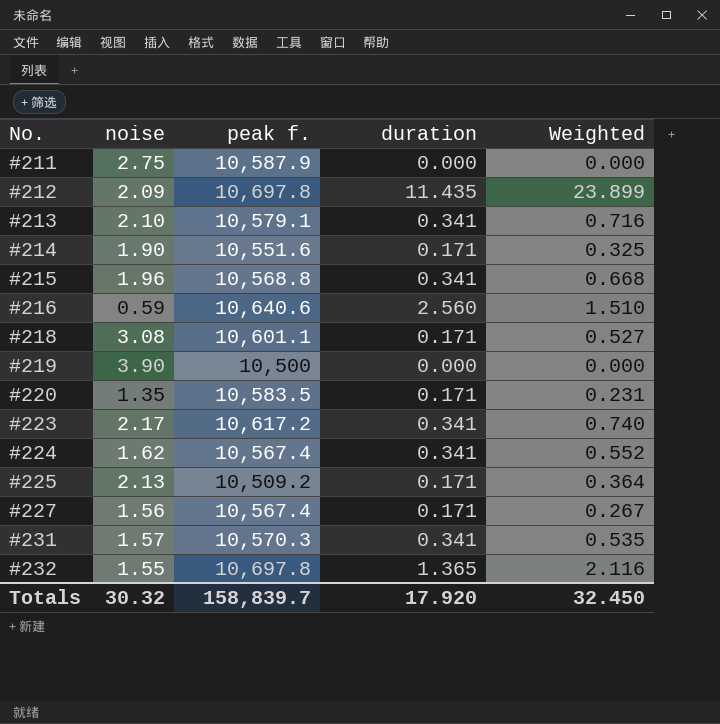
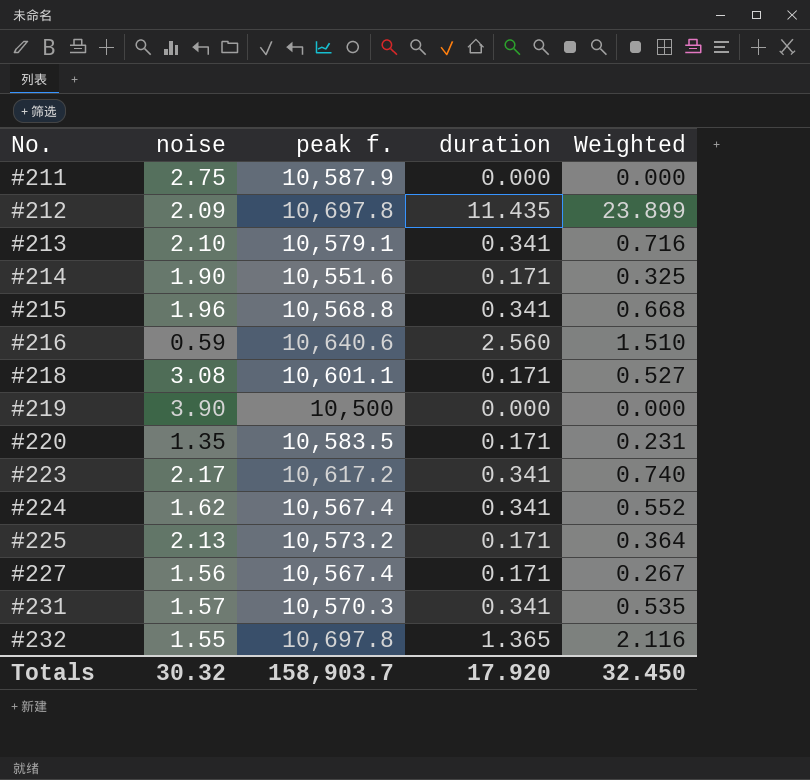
#225 | peak f.: 10,509.2 -> 10,573.2
Totals | peak f.: 158,839.7 -> 158,903.7

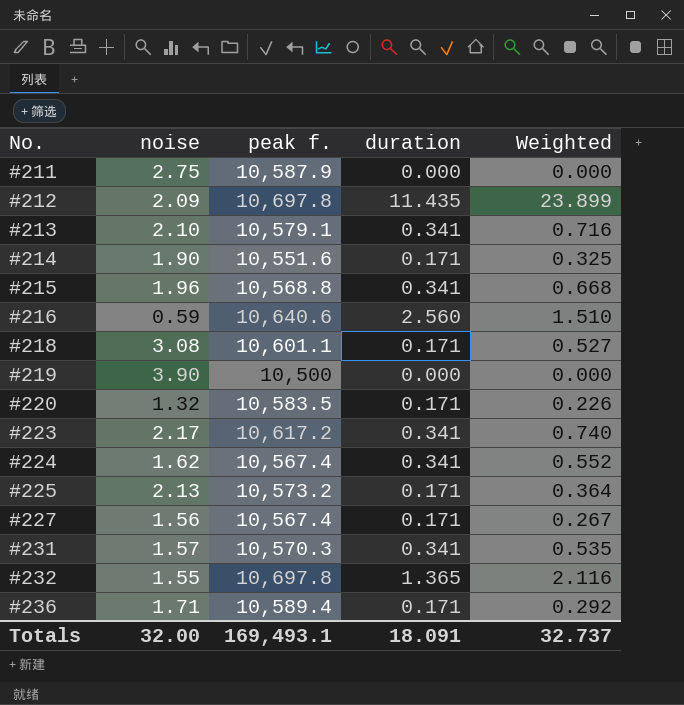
#220 | noise: 1.35 -> 1.32
#220 | Weighted: 0.231 -> 0.226
row #236: none -> 1.71 | 10,589.4 | 0.171 | 0.292
Totals | noise: 30.32 -> 32.00
Totals | peak f.: 158,903.7 -> 169,493.1
Totals | duration: 17.920 -> 18.091
Totals | Weighted: 32.450 -> 32.737

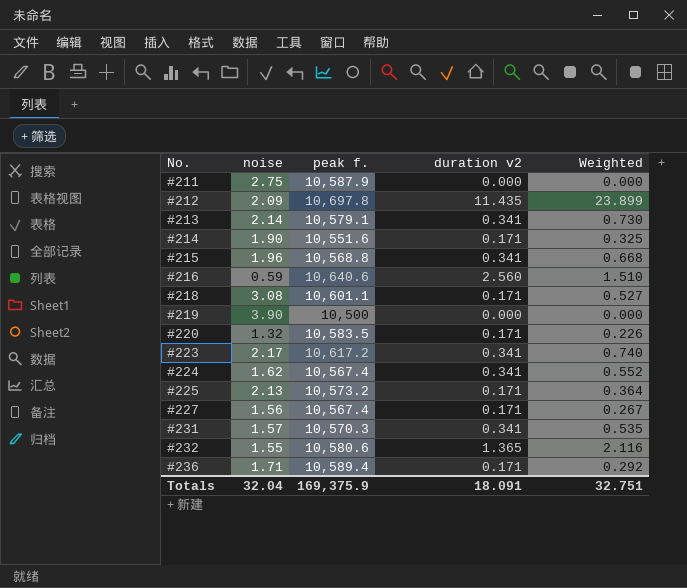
column name: duration -> duration v2
#213 | noise: 2.10 -> 2.14
#213 | Weighted: 0.716 -> 0.730
#232 | peak f.: 10,697.8 -> 10,580.6
Totals | noise: 32.00 -> 32.04
Totals | peak f.: 169,493.1 -> 169,375.9
Totals | Weighted: 32.737 -> 32.751

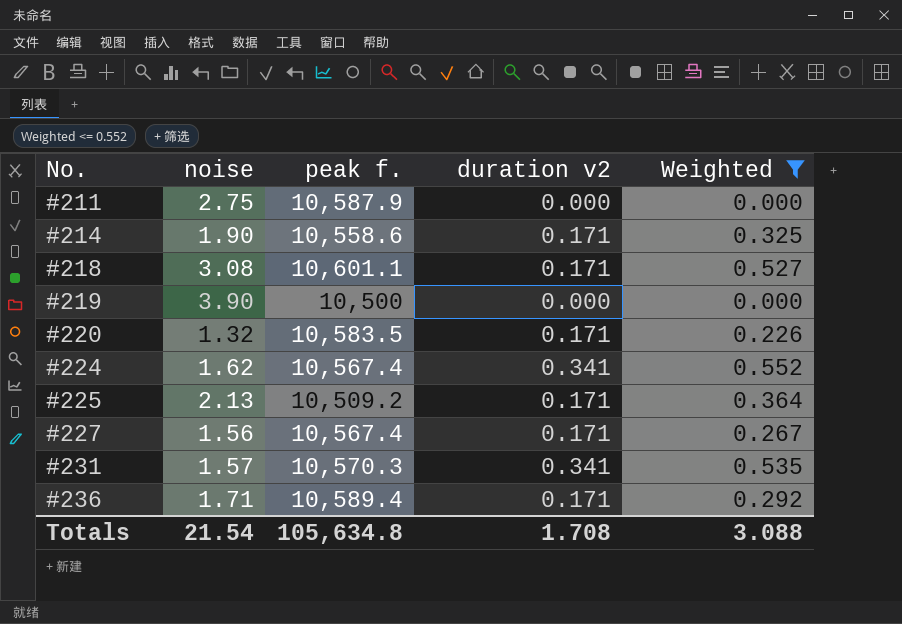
filter: none -> Weighted <= 0.552
#214 | peak f.: 10,551.6 -> 10,558.6
#225 | peak f.: 10,573.2 -> 10,509.2
Totals | noise: 32.04 -> 21.54
Totals | peak f.: 169,375.9 -> 105,634.8
Totals | duration v2: 18.091 -> 1.708
Totals | Weighted: 32.751 -> 3.088

